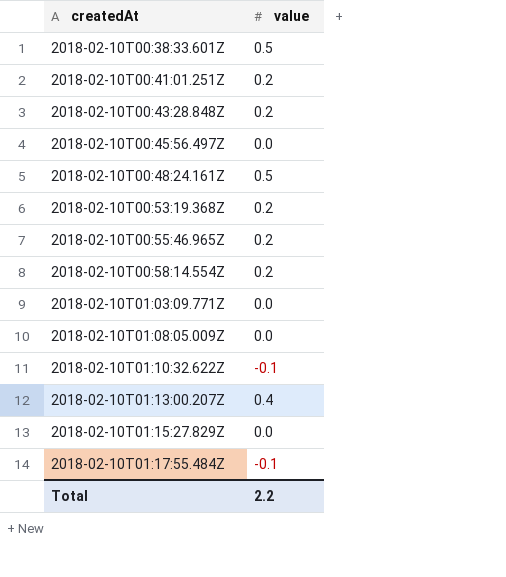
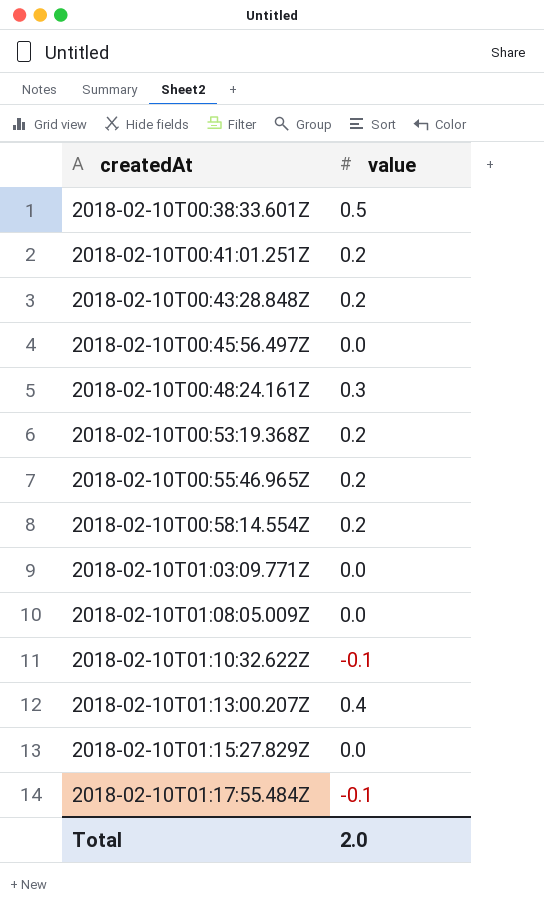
2018-02-10T00:48:24.161Z | value: 0.5 -> 0.3
Total | value: 2.2 -> 2.0

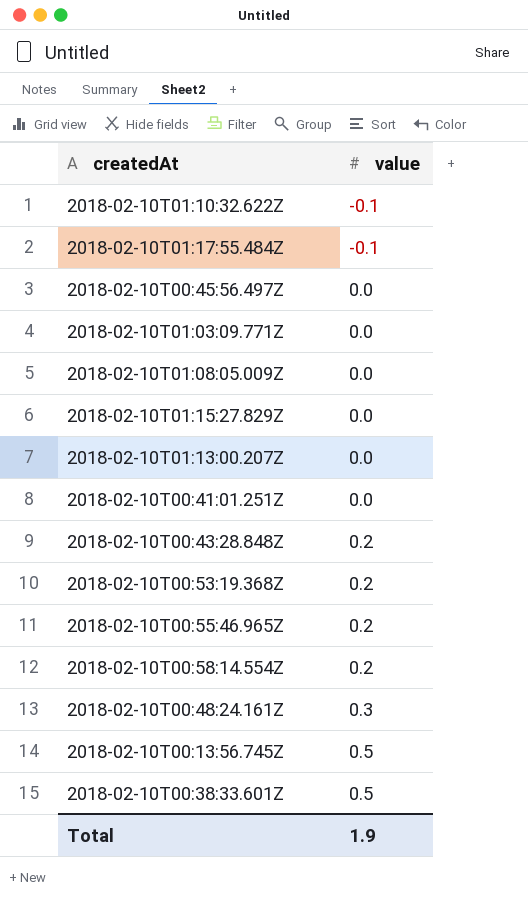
row order: createdAt ascending -> value ascending
2018-02-10T01:13:00.207Z | value: 0.4 -> 0.0
2018-02-10T00:41:01.251Z | value: 0.2 -> 0.0
row 2018-02-10T00:13:56.745Z: none -> 0.5
Total | value: 2.0 -> 1.9

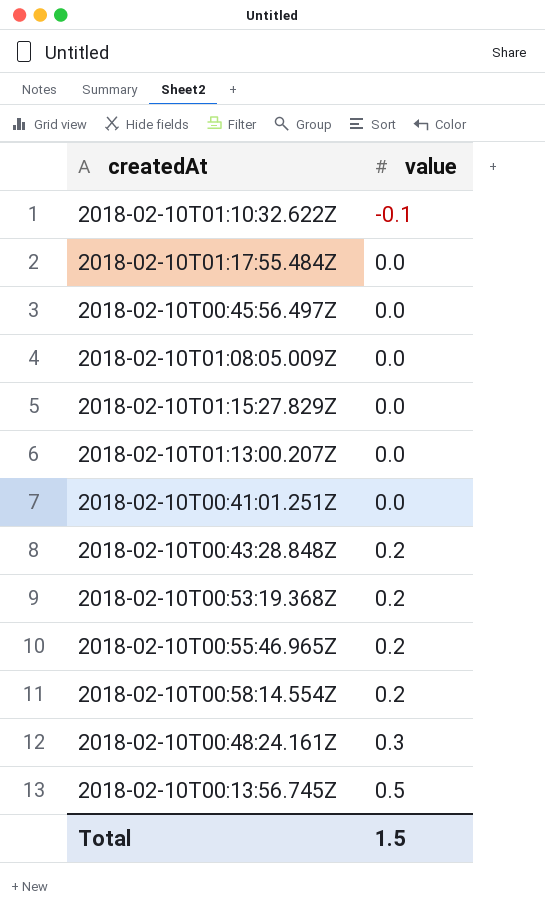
row 2018-02-10T01:03:09.771Z: 0.0 -> none
row 2018-02-10T00:38:33.601Z: 0.5 -> none
2018-02-10T01:17:55.484Z | value: -0.1 -> 0.0
Total | value: 1.9 -> 1.5

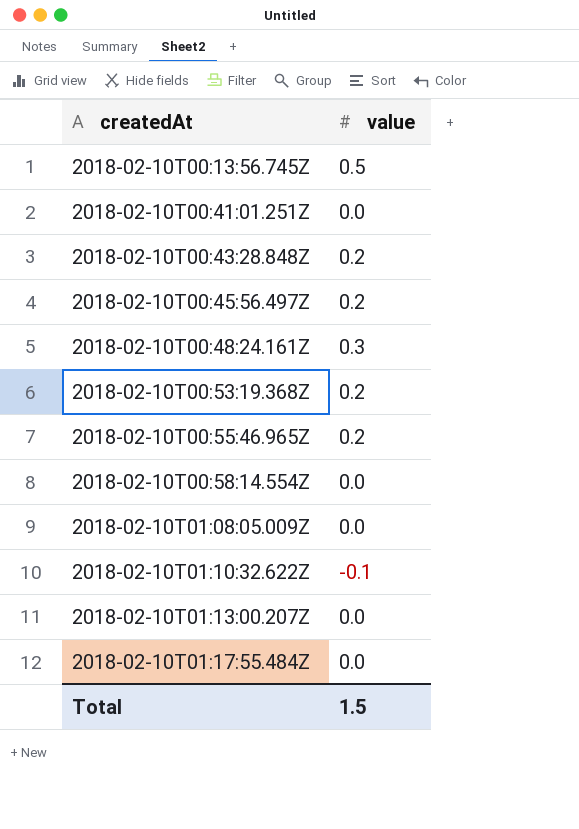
row order: value ascending -> createdAt ascending
row 2018-02-10T01:15:27.829Z: 0.0 -> none
2018-02-10T00:45:56.497Z | value: 0.0 -> 0.2
2018-02-10T00:58:14.554Z | value: 0.2 -> 0.0

